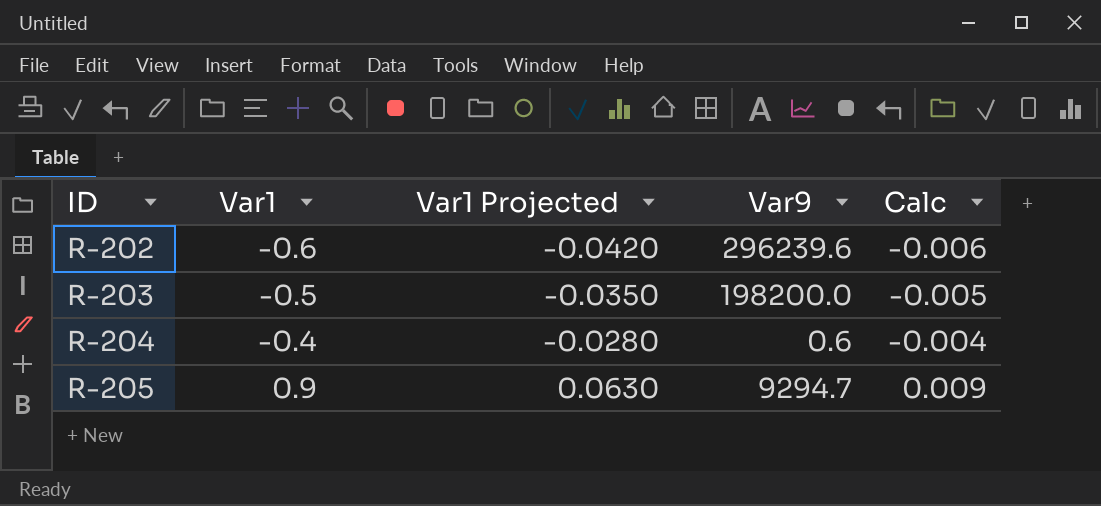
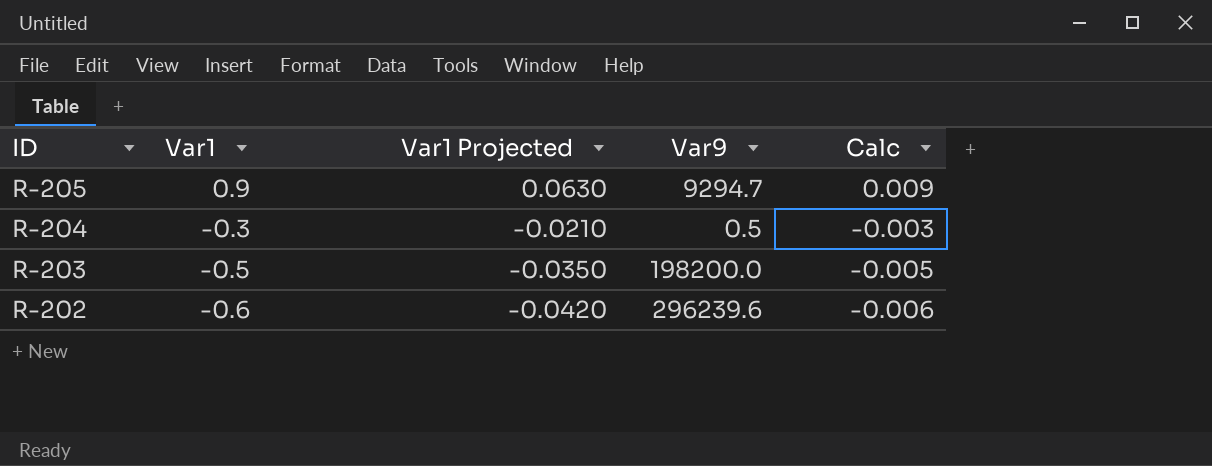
row order: ID ascending -> ID descending
R-204 | Var1: -0.4 -> -0.3
R-204 | Var1 Projected: -0.0280 -> -0.0210
R-204 | Var9: 0.6 -> 0.5
R-204 | Calc: -0.004 -> -0.003

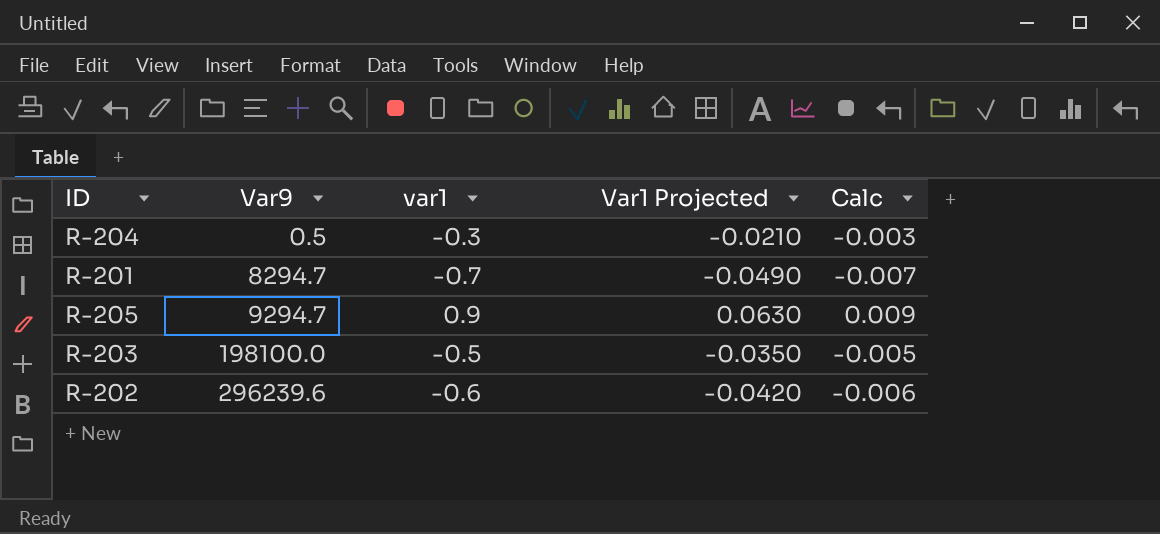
row order: ID descending -> Var9 ascending
column Var9 | position: 4 -> 2
column name: Var1 -> var1
row R-201: none -> 8294.7 | -0.7 | -0.0490 | -0.007
R-203 | Var9: 198200.0 -> 198100.0

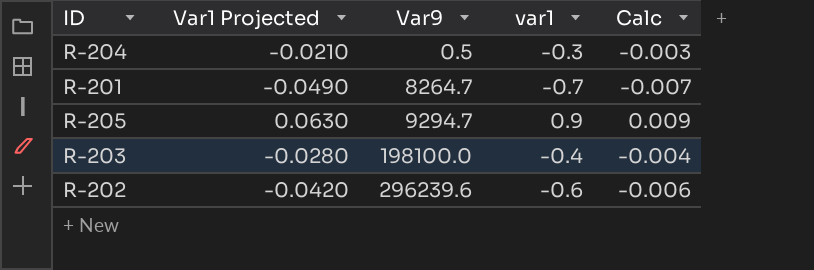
column Var1 Projected | position: 4 -> 2
R-201 | Var9: 8294.7 -> 8264.7
R-203 | Var1 Projected: -0.0350 -> -0.0280
R-203 | var1: -0.5 -> -0.4
R-203 | Calc: -0.005 -> -0.004

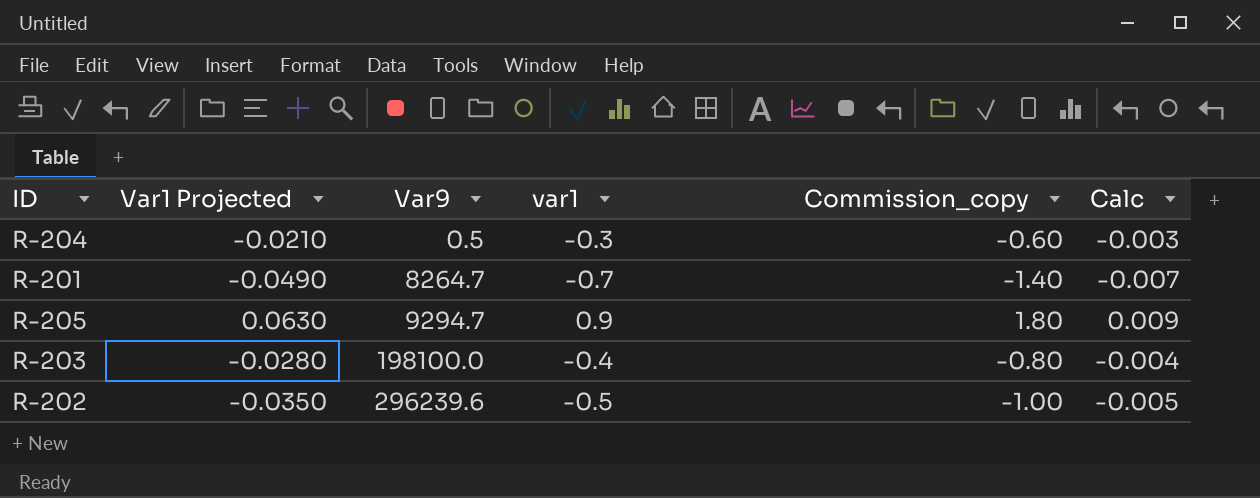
column Commission_copy | formula: none -> [var1] * 2
R-202 | Var1 Projected: -0.0420 -> -0.0350
R-202 | var1: -0.6 -> -0.5
R-202 | Calc: -0.006 -> -0.005

